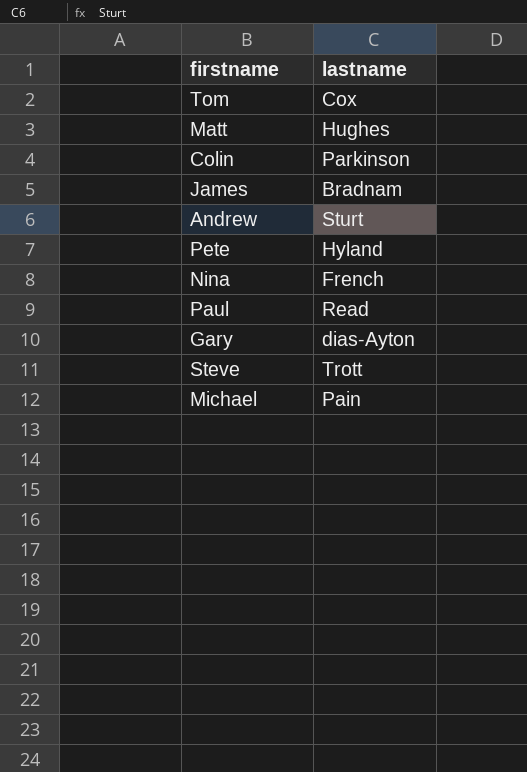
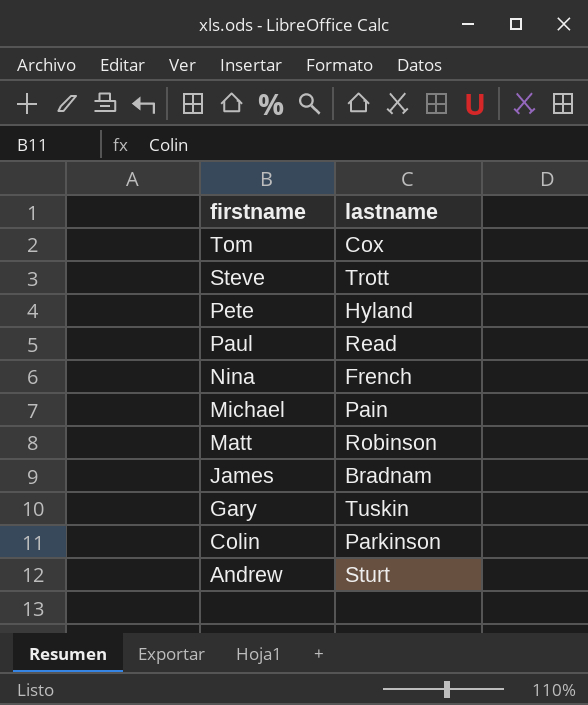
row order: none -> firstname descending
Matt | lastname: Hughes -> Robinson
Gary | lastname: dias-Ayton -> Tuskin

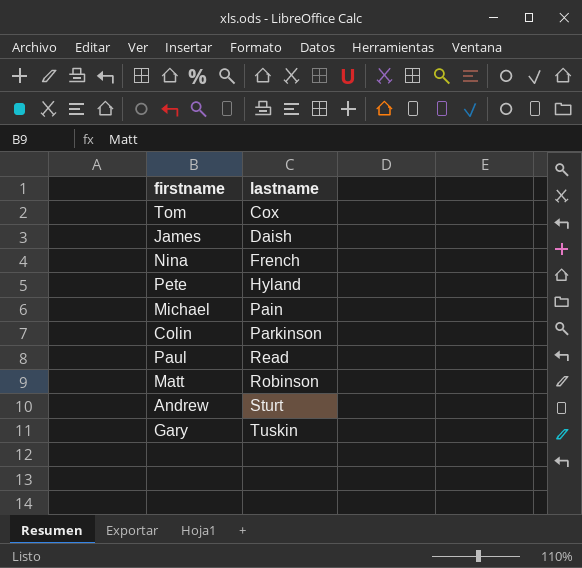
row order: firstname descending -> lastname ascending
row Steve: Trott -> none
James | lastname: Bradnam -> Daish

